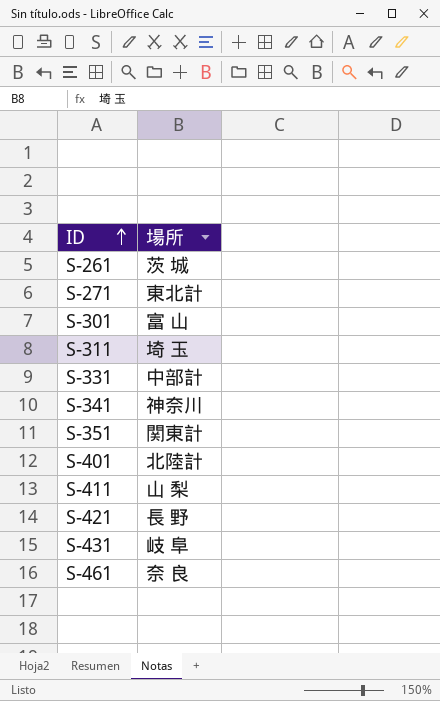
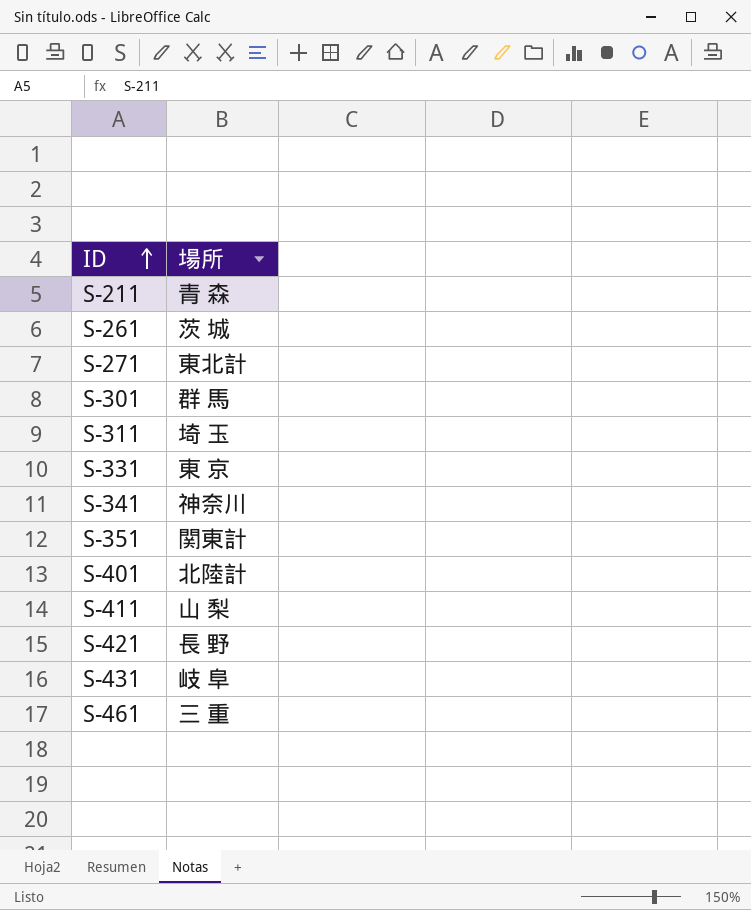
row S-211: none -> 青 森
S-301 | 場所: 富 山 -> 群 馬
S-331 | 場所: 中部計 -> 東 京
S-461 | 場所: 奈 良 -> 三 重

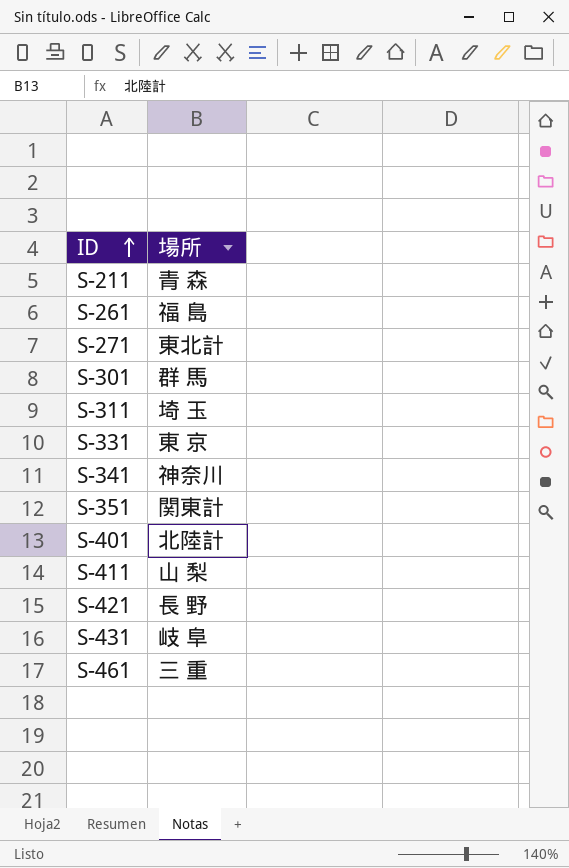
S-261 | 場所: 茨 城 -> 福 島

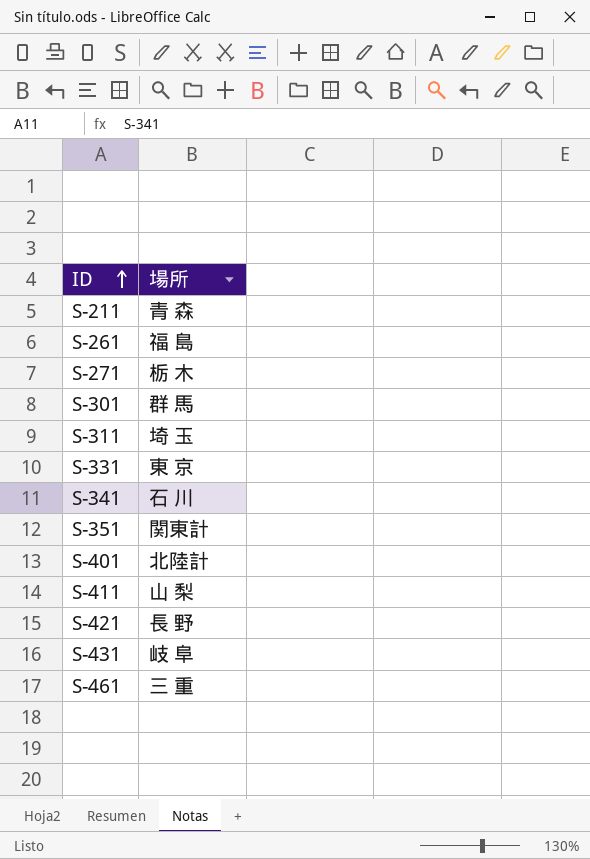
S-271 | 場所: 東北計 -> 栃 木
S-341 | 場所: 神奈川 -> 石 川

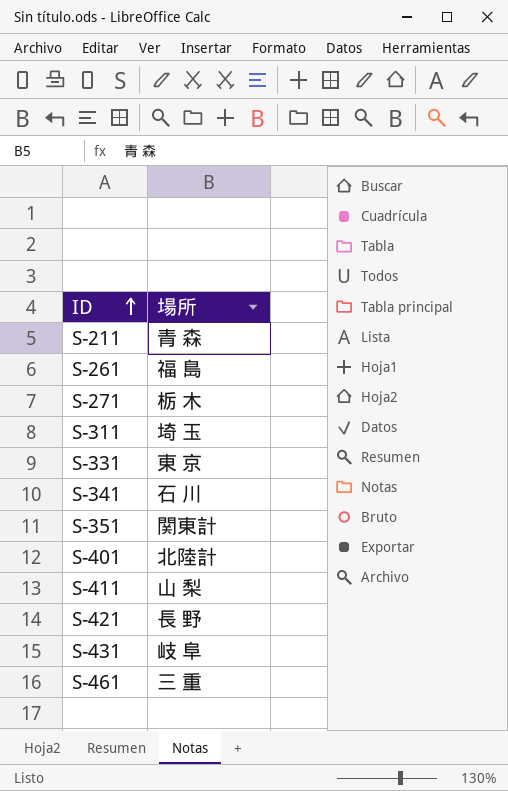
row S-301: 群 馬 -> none

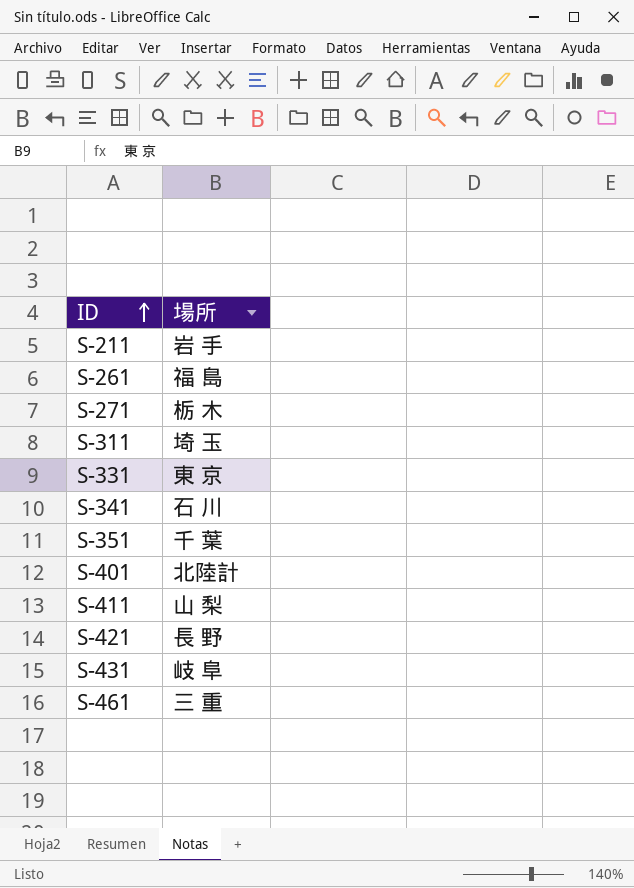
S-211 | 場所: 青 森 -> 岩 手
S-351 | 場所: 関東計 -> 千 葉

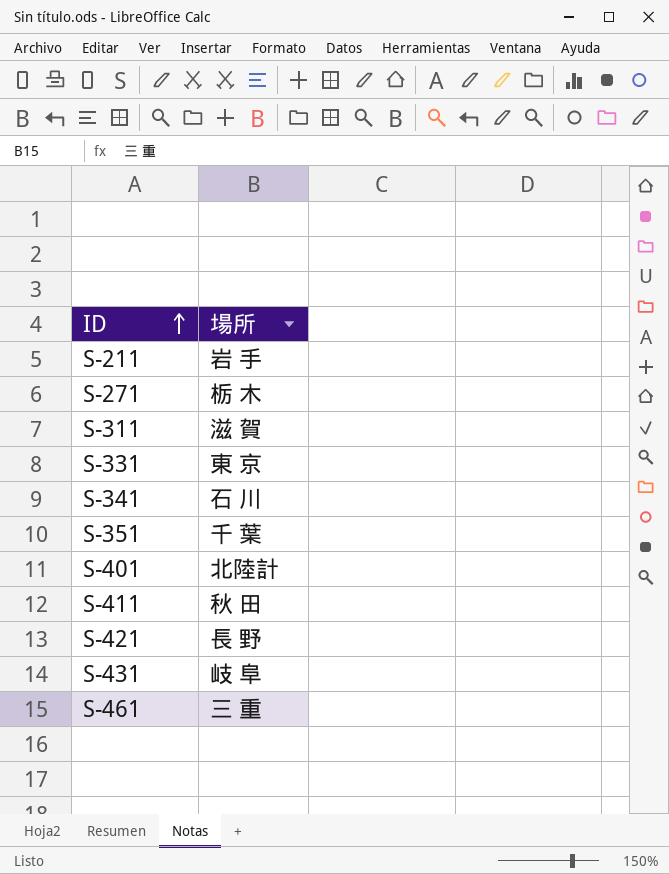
row S-261: 福 島 -> none
S-311 | 場所: 埼 玉 -> 滋 賀
S-411 | 場所: 山 梨 -> 秋 田

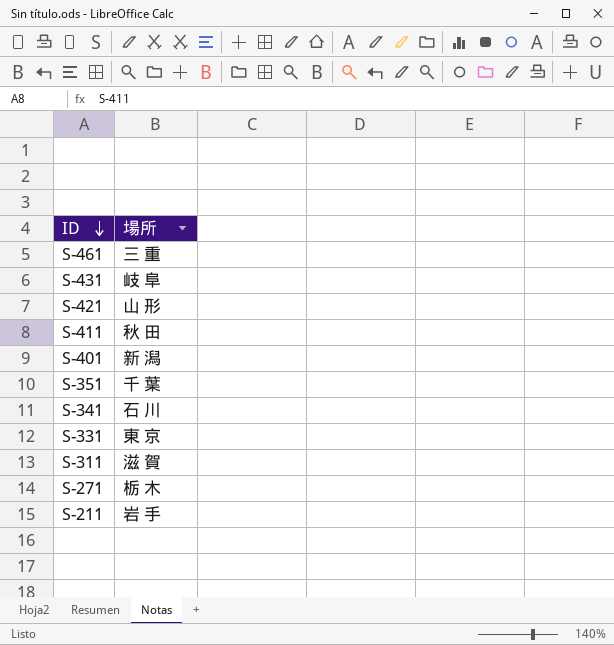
row order: ID ascending -> ID descending
S-421 | 場所: 長 野 -> 山 形
S-401 | 場所: 北陸計 -> 新 潟

